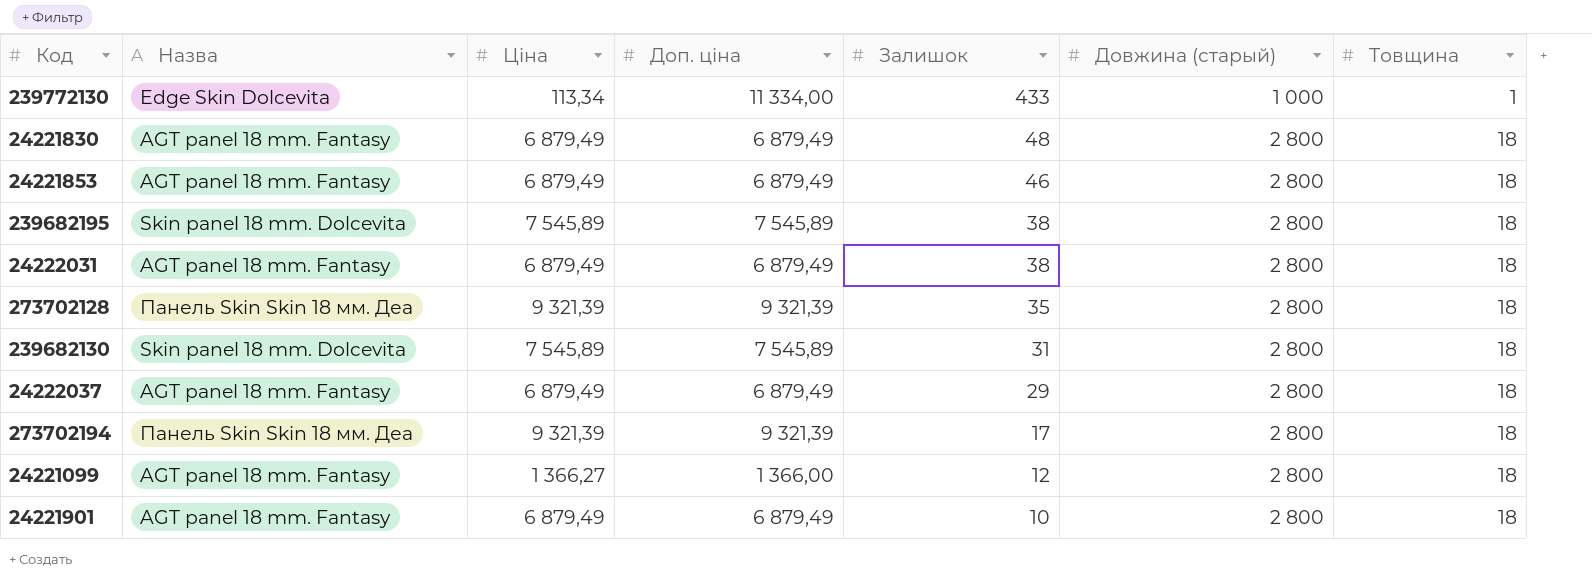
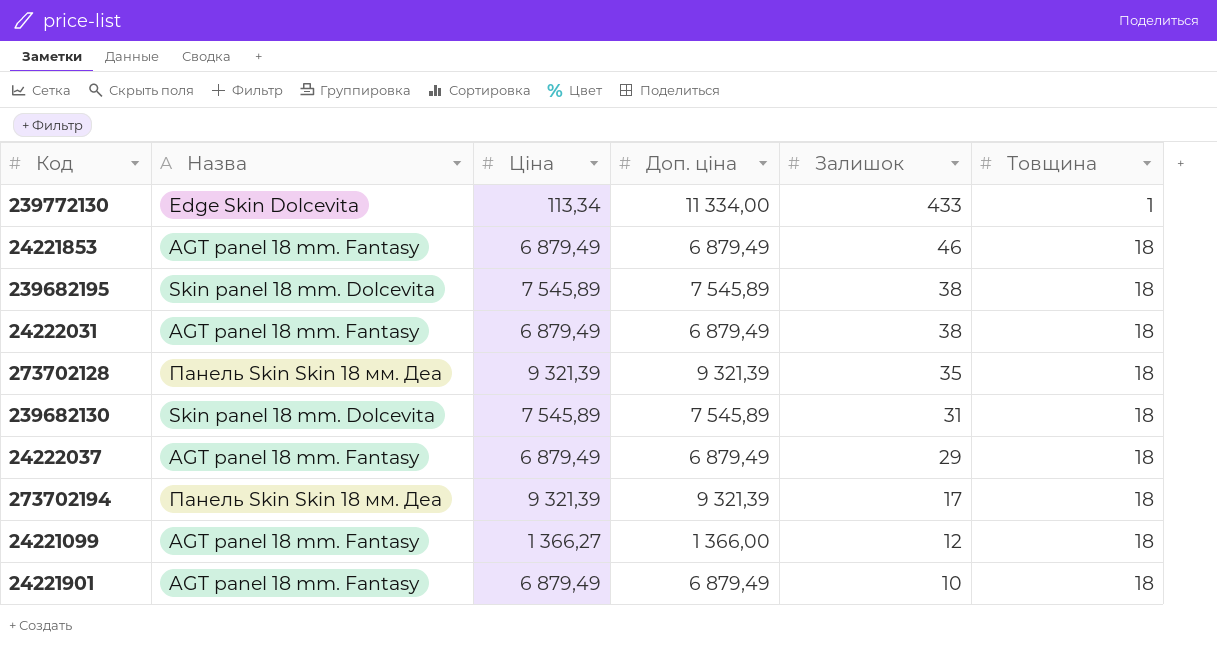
column Довжина (старый) | position: 6 -> none
row 24221830: AGT panel 18 mm. Fantasy | 6 879,49 | 6 879,49 | 48 | 2 800 | 18 -> none

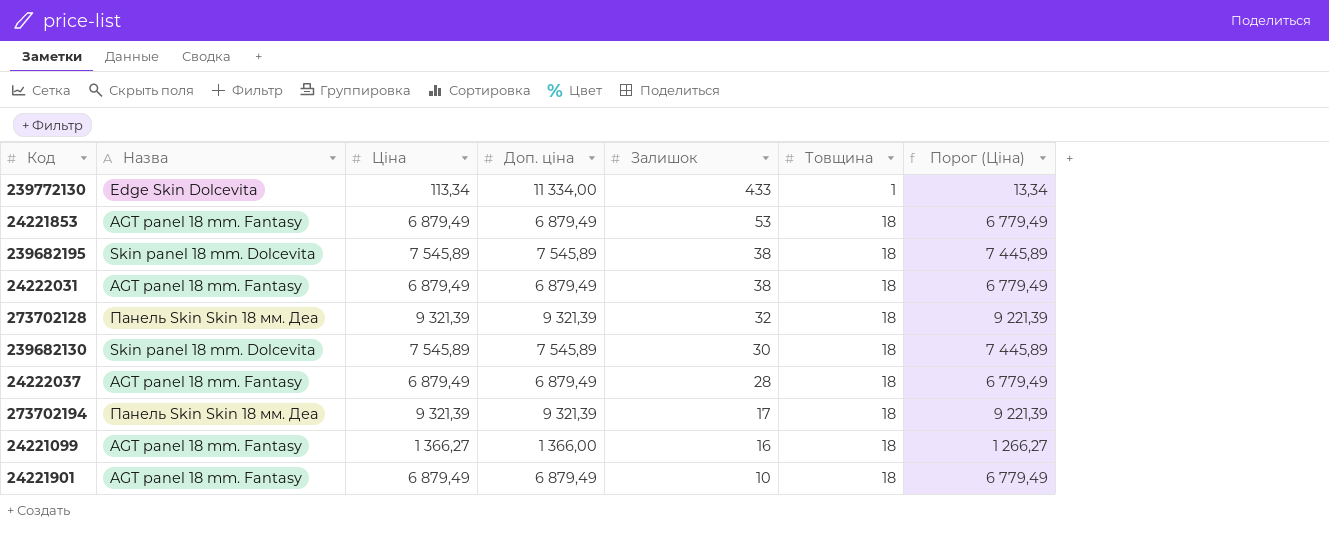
column Порог (Ціна) | formula: none -> [Ціна] - 100
24221853 | Залишок: 46 -> 53
273702128 | Залишок: 35 -> 32
239682130 | Залишок: 31 -> 30
24222037 | Залишок: 29 -> 28
24221099 | Залишок: 12 -> 16

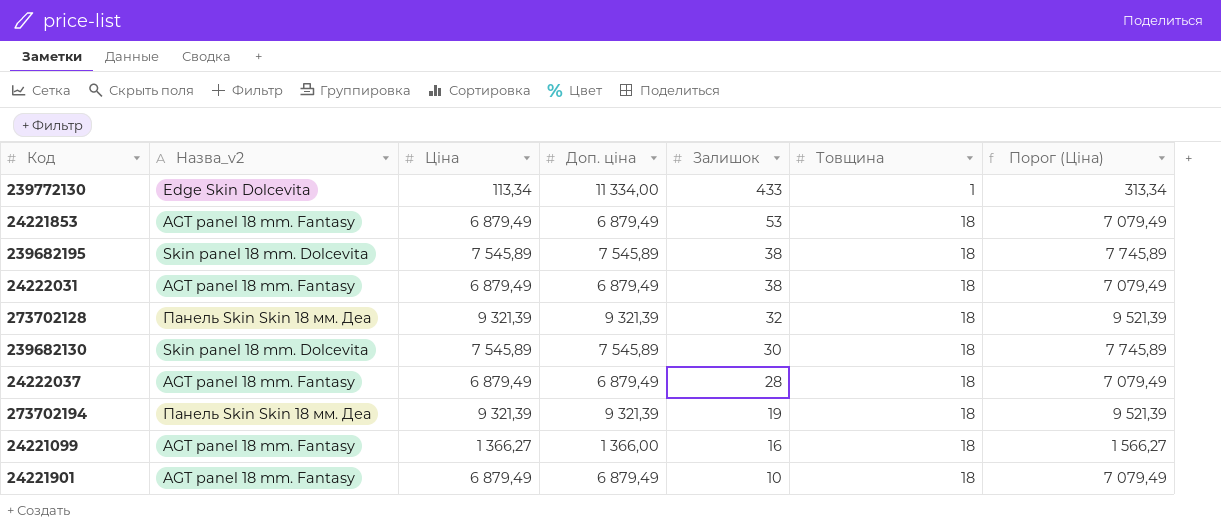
column name: Назва -> Назва_v2
column Порог (Ціна) | formula: [Ціна] - 100 -> [Ціна] + 200
273702194 | Залишок: 17 -> 19

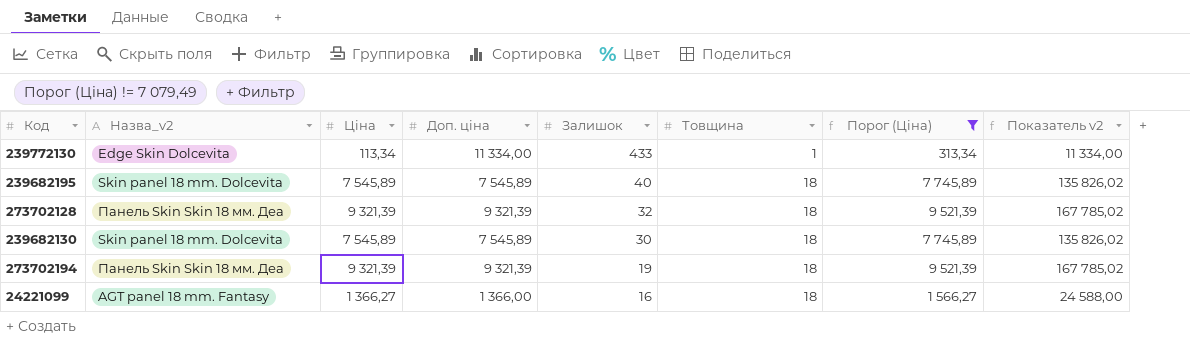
filter: none -> Порог (Ціна) != 7 079,49
column Показатель v2 | formula: none -> [Доп. ціна] * [Товщина]
239682195 | Залишок: 38 -> 40

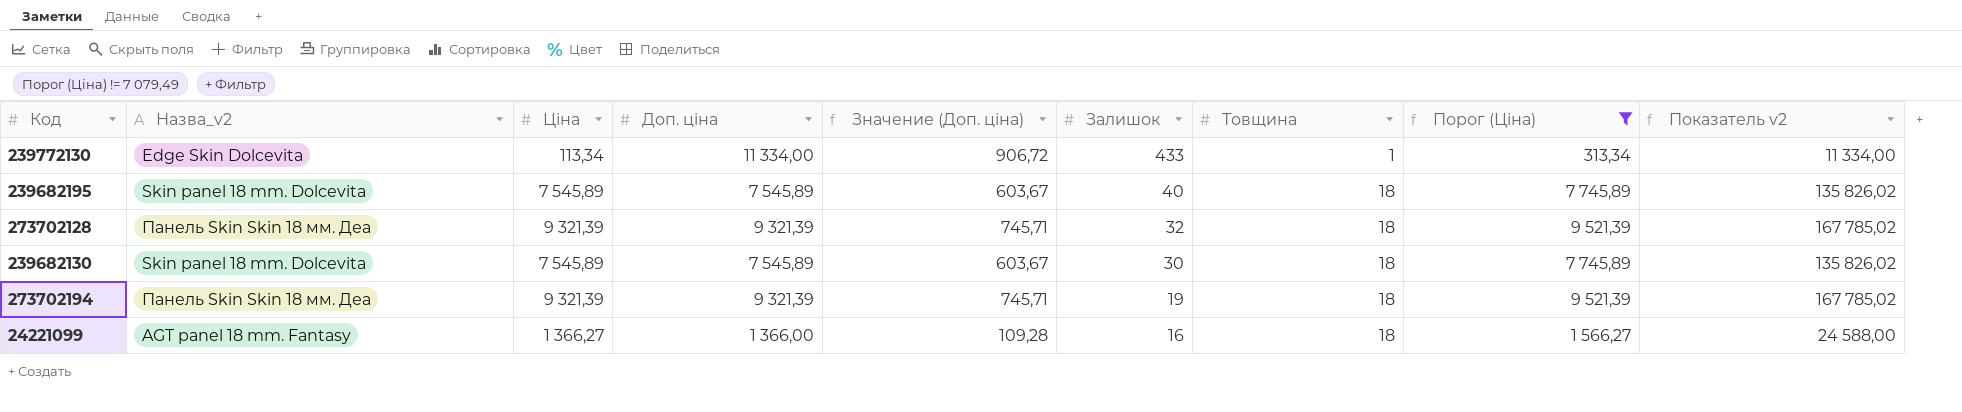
column Значение (Доп. ціна) | formula: none -> [Доп. ціна] * 0,08

